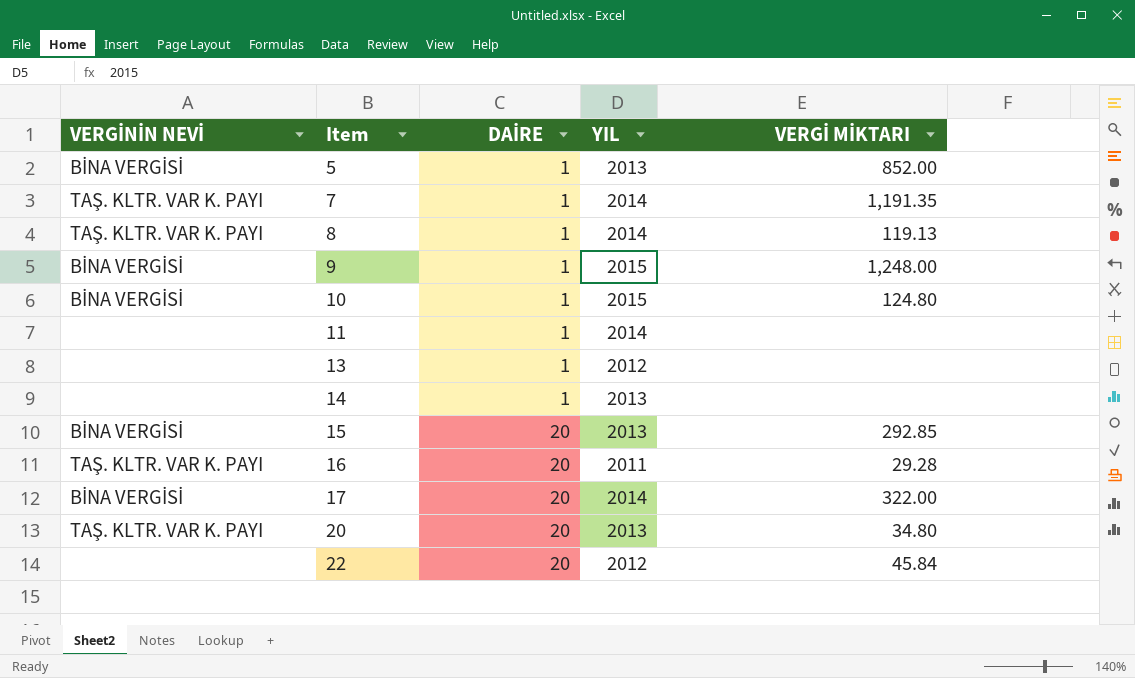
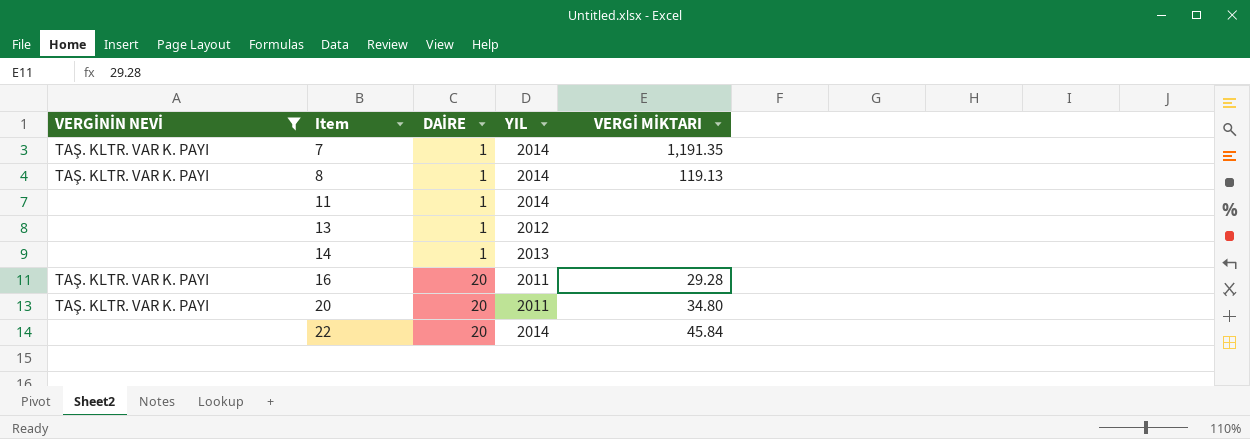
filter: none -> VERGİNİN NEVİ != BİNA VERGİSİ
20 | YIL: 2013 -> 2011
22 | YIL: 2012 -> 2014

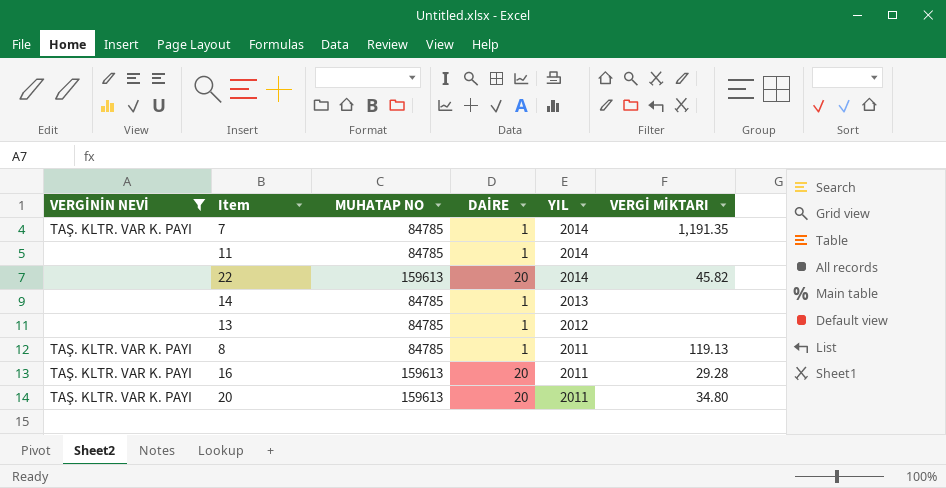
row order: Item ascending -> YIL descending
column MUHATAP NO | position: none -> 3
22 | VERGİ MİKTARI: 45.84 -> 45.82
8 | YIL: 2014 -> 2011

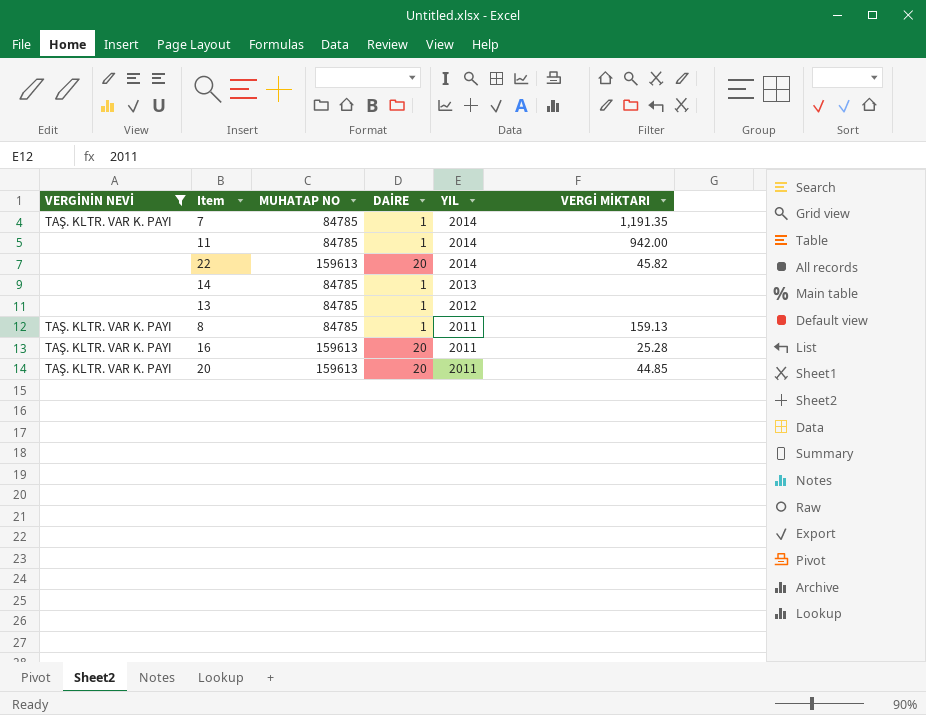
11 | VERGİ MİKTARI: none -> 942.00
8 | VERGİ MİKTARI: 119.13 -> 159.13
16 | VERGİ MİKTARI: 29.28 -> 25.28
20 | VERGİ MİKTARI: 34.80 -> 44.85

